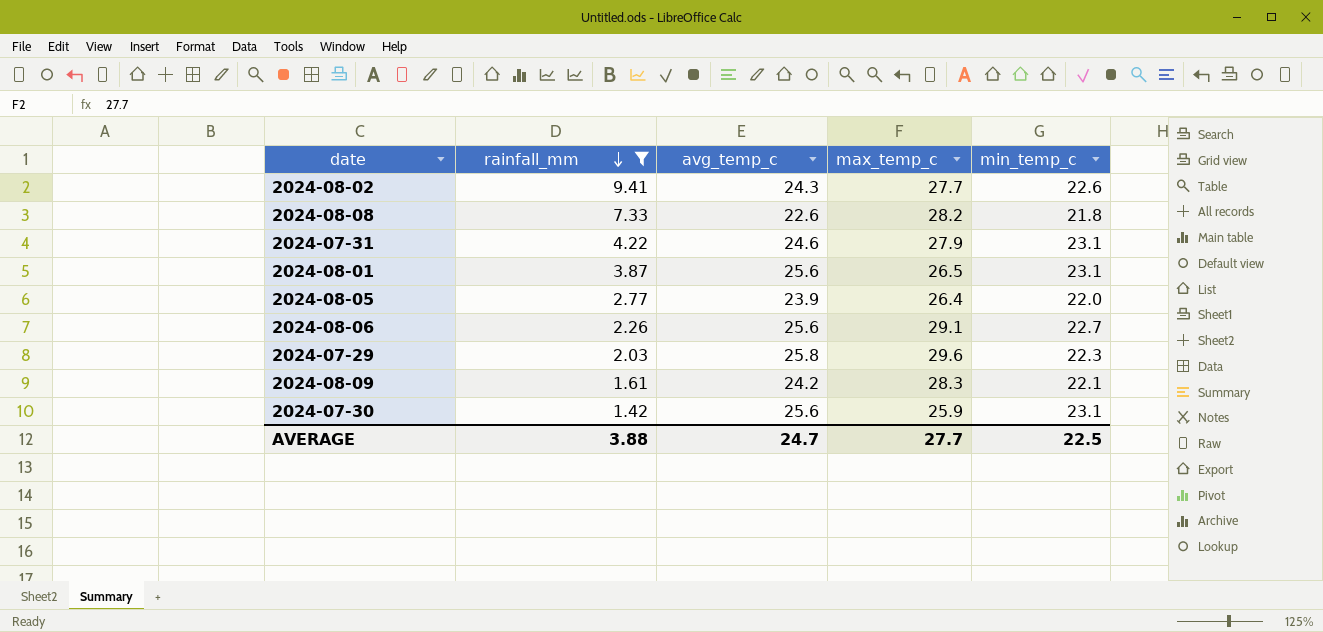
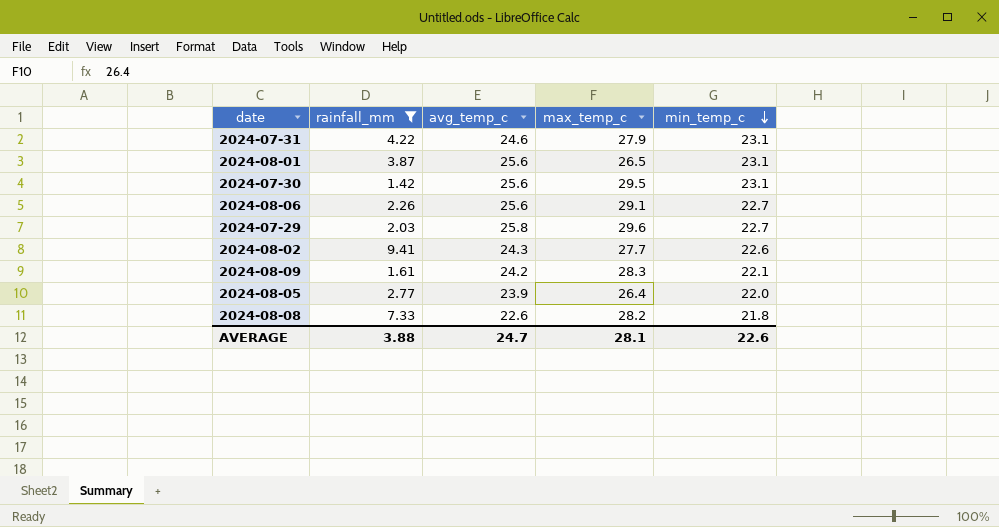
row order: rainfall_mm descending -> min_temp_c descending
2024-07-30 | max_temp_c: 25.9 -> 29.5
2024-07-29 | min_temp_c: 22.3 -> 22.7
AVERAGE | max_temp_c: 27.7 -> 28.1
AVERAGE | min_temp_c: 22.5 -> 22.6

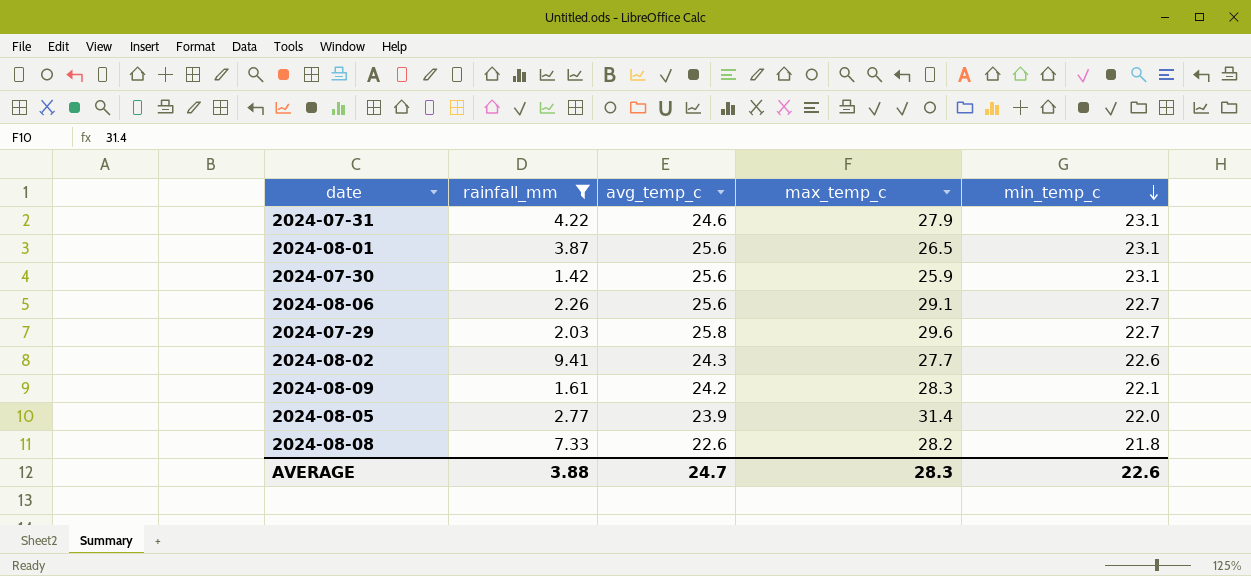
2024-07-30 | max_temp_c: 29.5 -> 25.9
2024-08-05 | max_temp_c: 26.4 -> 31.4
AVERAGE | max_temp_c: 28.1 -> 28.3

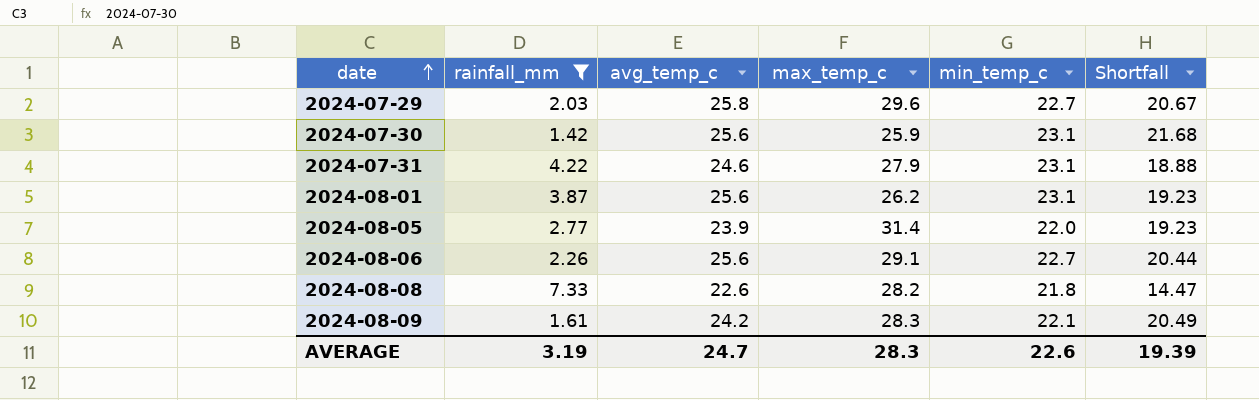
row order: min_temp_c descending -> date ascending
column Shortfall | formula: none -> [min_temp_c] - [rainfall_mm]
row 2024-08-02: 9.41 | 24.3 | 27.7 | 22.6 -> none
2024-08-01 | max_temp_c: 26.5 -> 26.2
AVERAGE | rainfall_mm: 3.88 -> 3.19

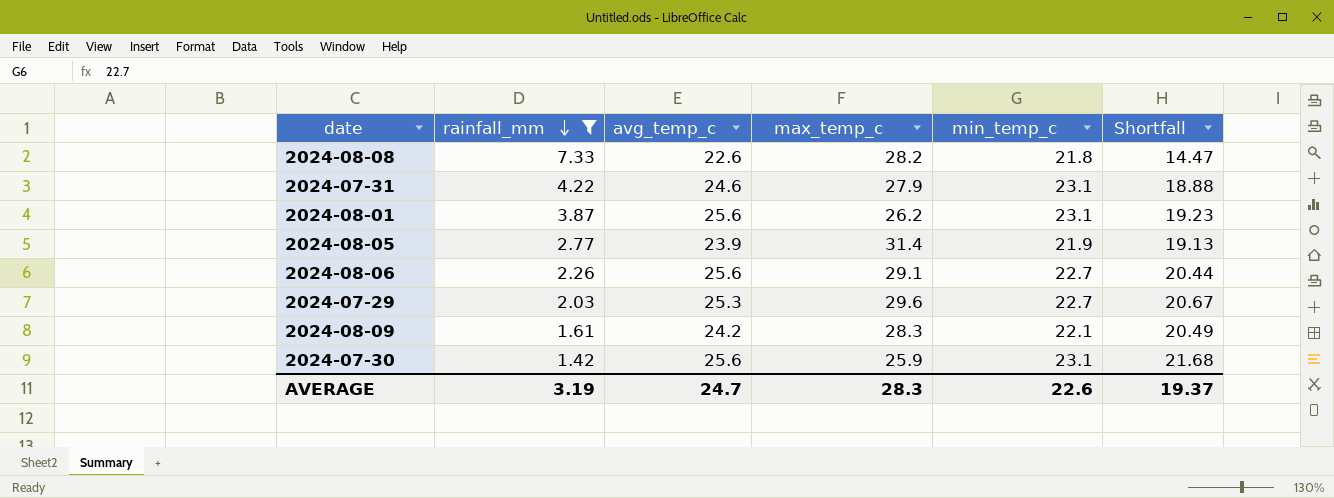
row order: date ascending -> rainfall_mm descending
2024-08-05 | min_temp_c: 22.0 -> 21.9
2024-08-05 | Shortfall: 19.23 -> 19.13
2024-07-29 | avg_temp_c: 25.8 -> 25.3
AVERAGE | Shortfall: 19.39 -> 19.37

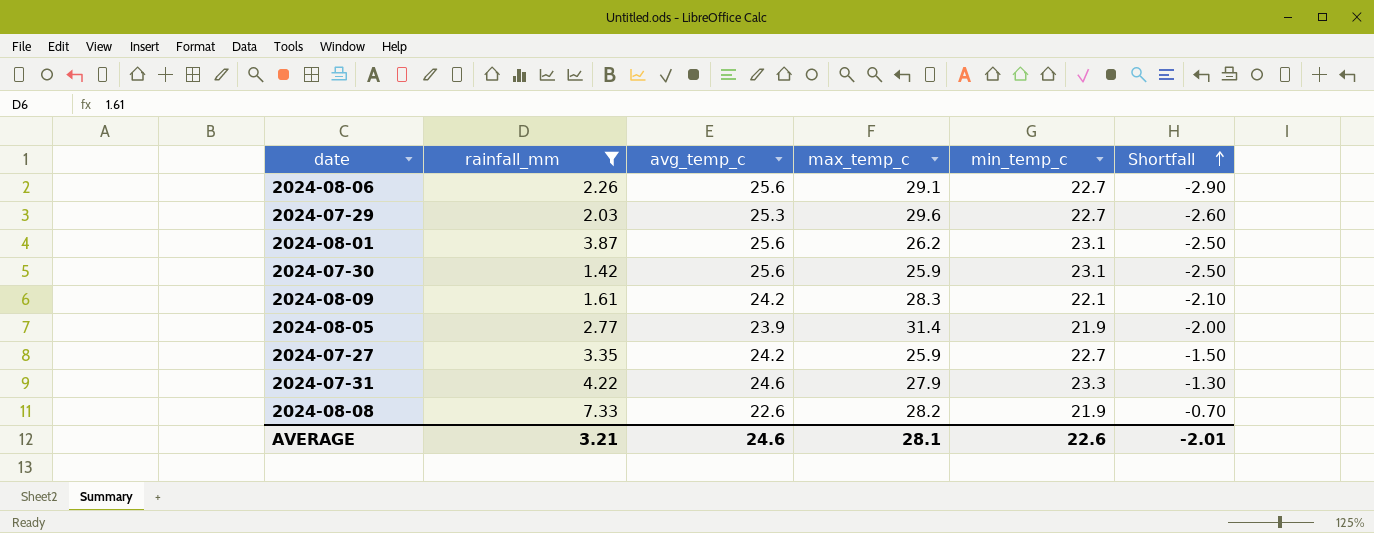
row order: rainfall_mm descending -> Shortfall ascending
column Shortfall | formula: [min_temp_c] - [rainfall_mm] -> [min_temp_c] - [avg_temp_c]
row 2024-07-27: none -> 3.35 | 24.2 | 25.9 | 22.7 | -1.50
2024-07-31 | min_temp_c: 23.1 -> 23.3
2024-08-08 | min_temp_c: 21.8 -> 21.9
AVERAGE | rainfall_mm: 3.19 -> 3.21
AVERAGE | avg_temp_c: 24.7 -> 24.6
AVERAGE | max_temp_c: 28.3 -> 28.1
AVERAGE | Shortfall: 19.37 -> -2.01

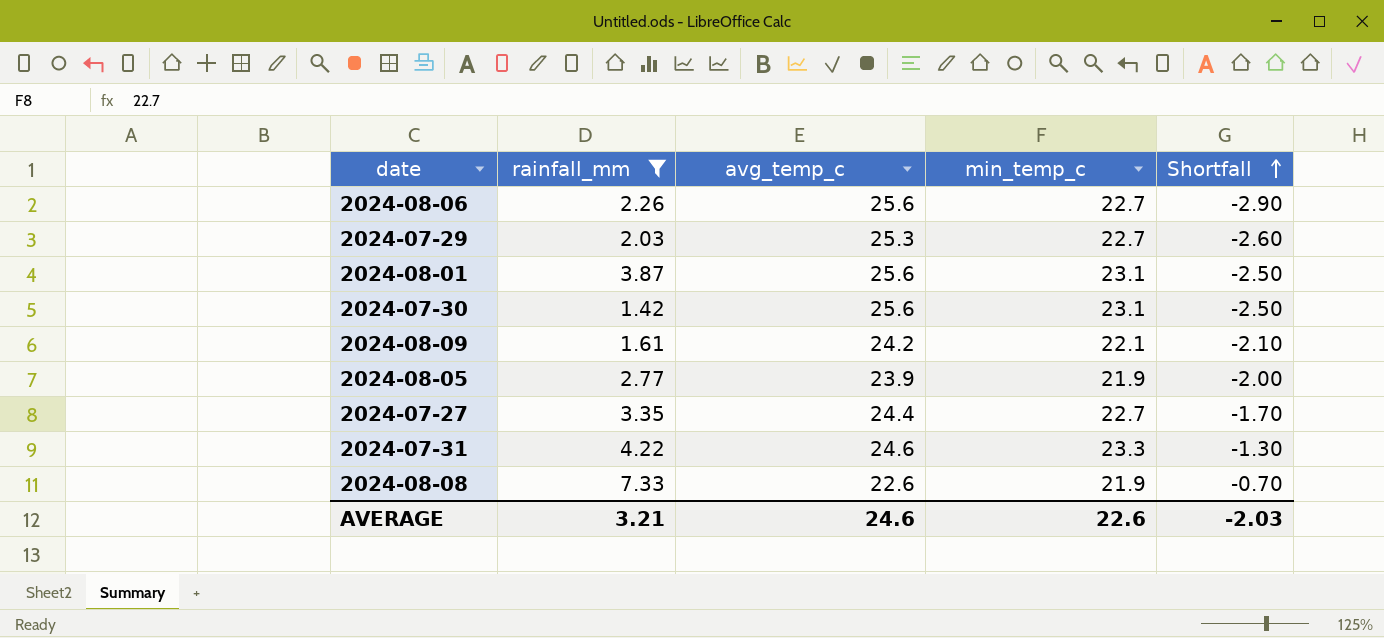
column max_temp_c | position: 4 -> none
2024-07-27 | avg_temp_c: 24.2 -> 24.4
2024-07-27 | Shortfall: -1.50 -> -1.70
AVERAGE | Shortfall: -2.01 -> -2.03

